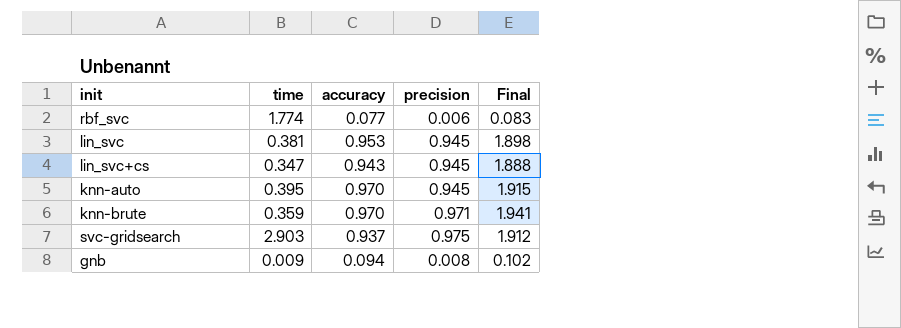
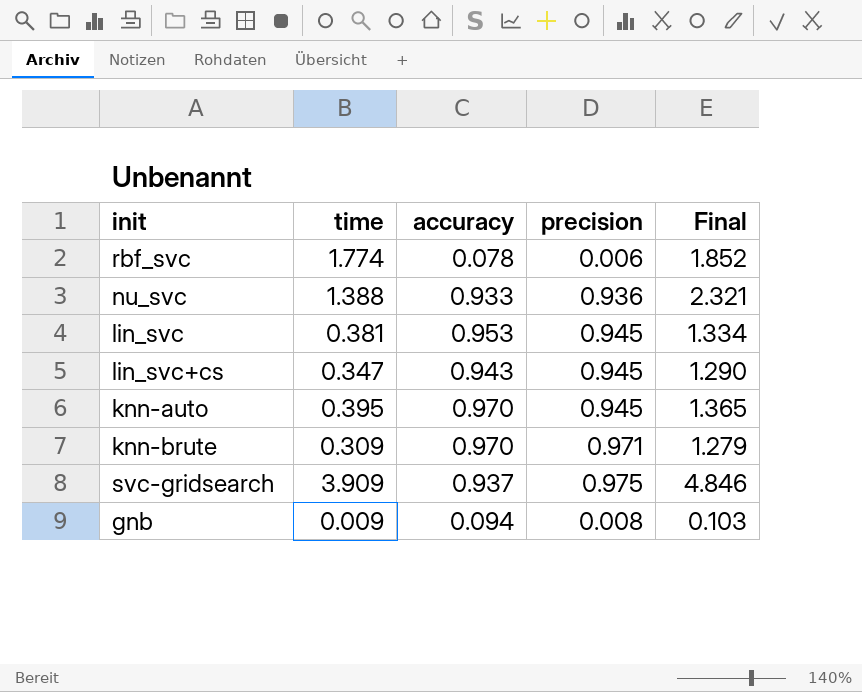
column Final | formula: [accuracy] + [precision] -> [time] + [accuracy]
rbf_svc | accuracy: 0.077 -> 0.078
row nu_svc: none -> 1.388 | 0.933 | 0.936 | 2.321
knn-brute | time: 0.359 -> 0.309
svc-gridsearch | time: 2.903 -> 3.909

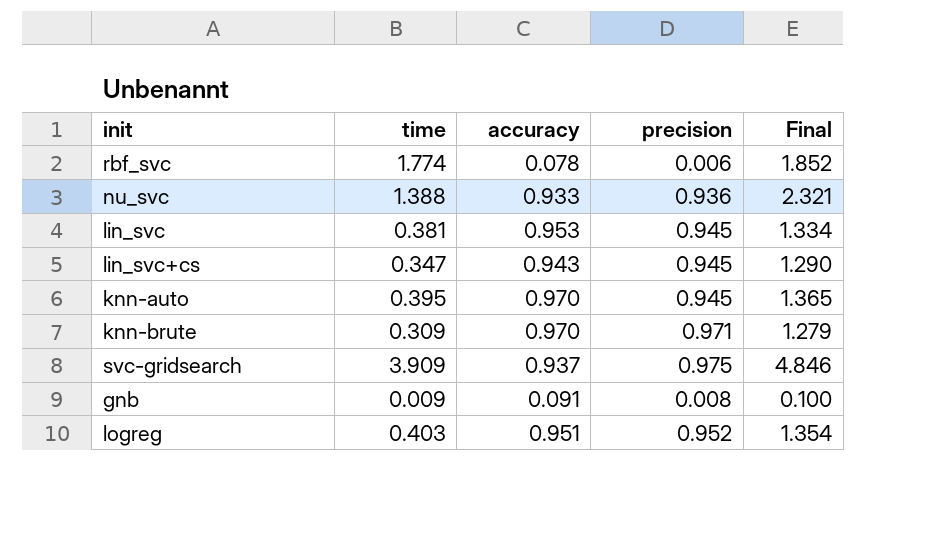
gnb | accuracy: 0.094 -> 0.091
gnb | Final: 0.103 -> 0.100
row logreg: none -> 0.403 | 0.951 | 0.952 | 1.354

